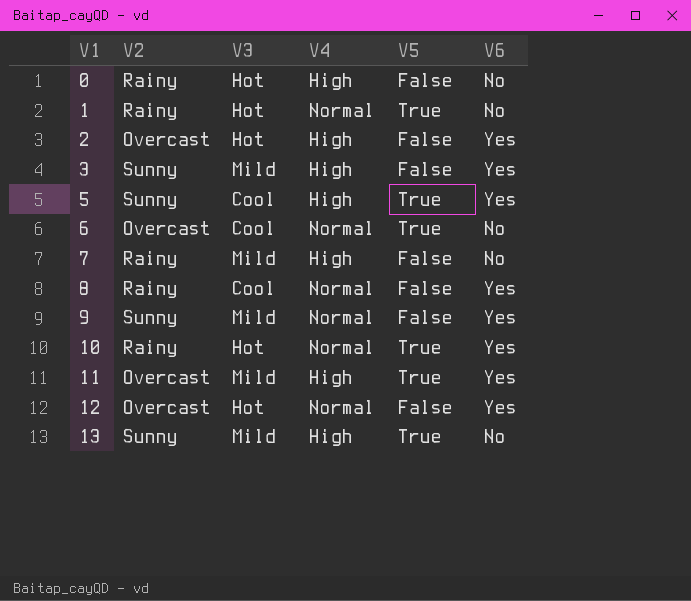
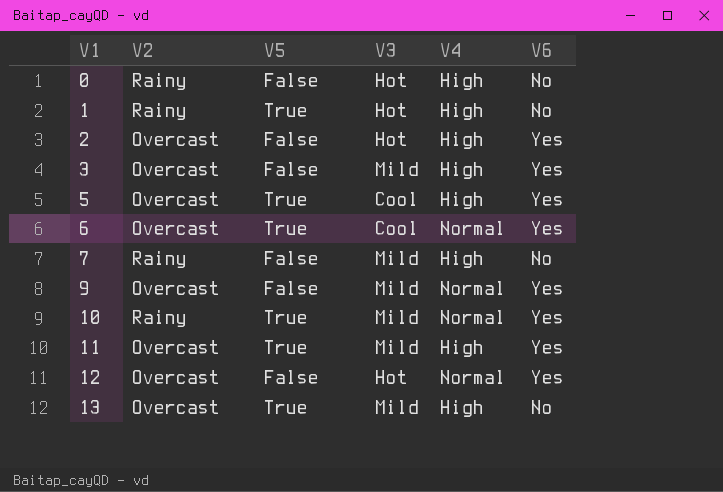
column V5 | position: 5 -> 3
row 8: Rainy | Cool | Normal | False | Yes -> none
1 | V4: Normal -> High
3 | V2: Sunny -> Overcast
5 | V2: Sunny -> Overcast
6 | V6: No -> Yes
9 | V2: Sunny -> Overcast
10 | V3: Hot -> Mild
13 | V2: Sunny -> Overcast

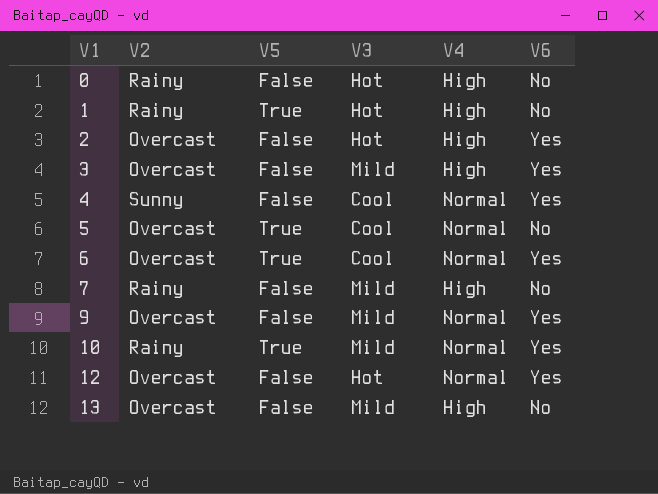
row 11: Overcast | True | Mild | High | Yes -> none
row 4: none -> Sunny | False | Cool | Normal | Yes
5 | V4: High -> Normal
5 | V6: Yes -> No
13 | V5: True -> False

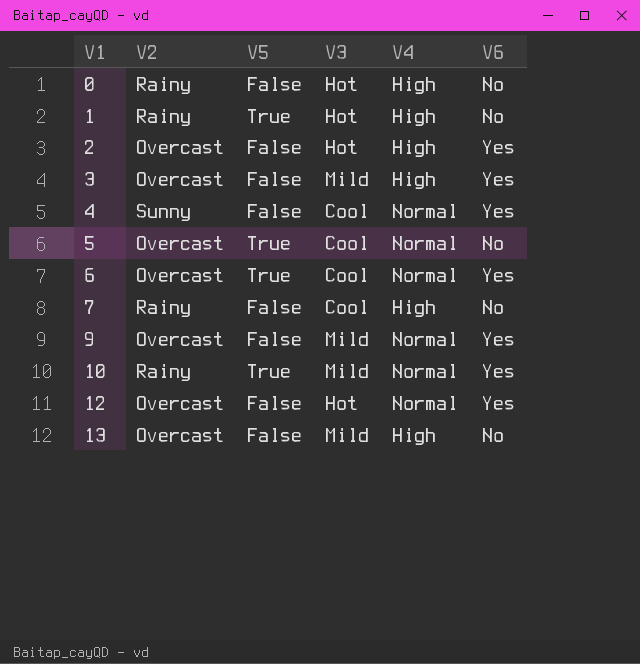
7 | V3: Mild -> Cool

